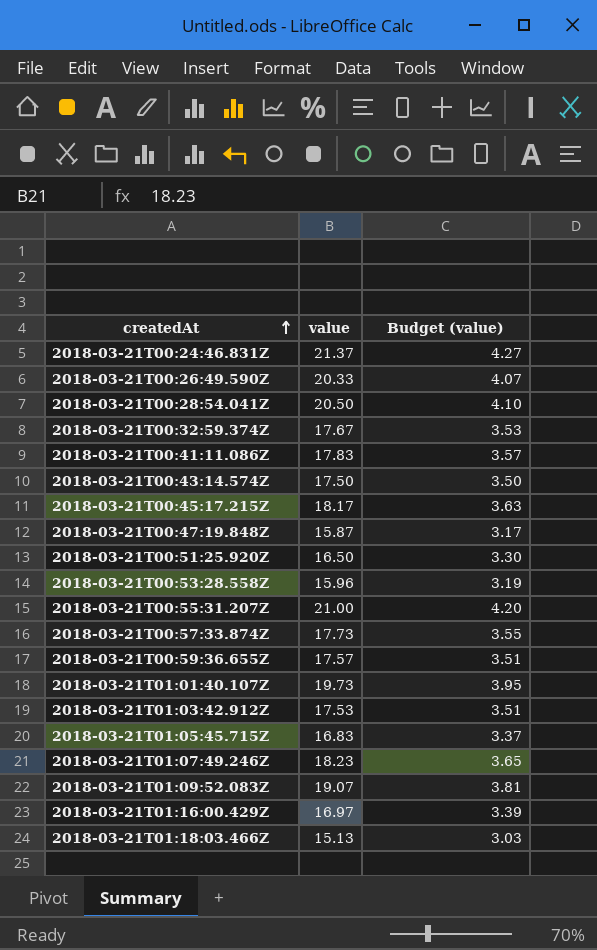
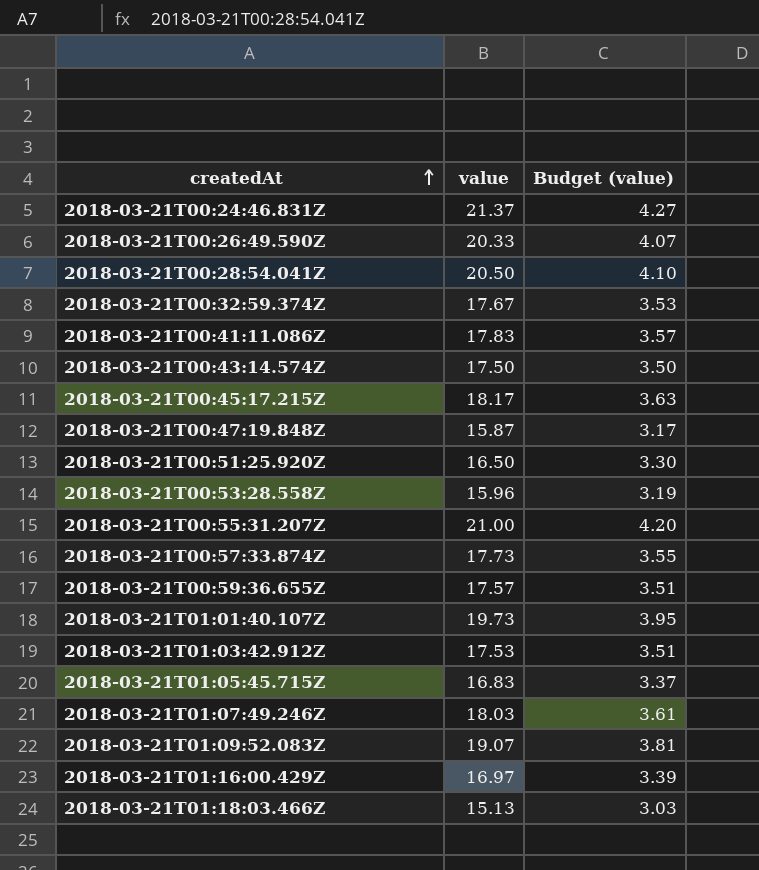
2018-03-21T01:07:49.246Z | value: 18.23 -> 18.03
2018-03-21T01:07:49.246Z | Budget (value): 3.65 -> 3.61

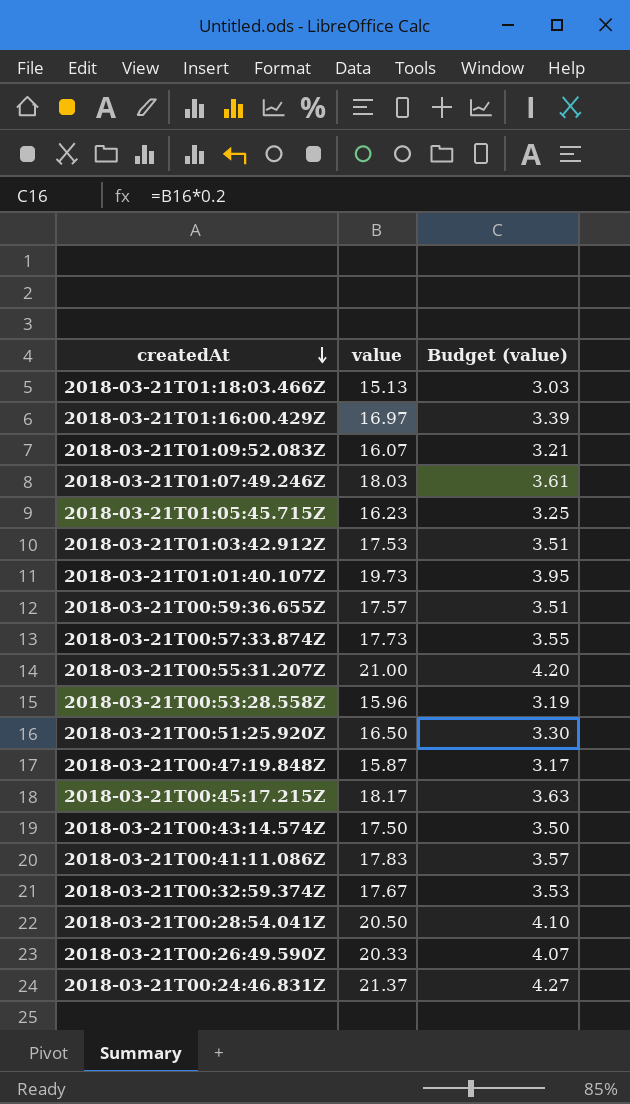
row order: createdAt ascending -> createdAt descending
2018-03-21T01:09:52.083Z | value: 19.07 -> 16.07
2018-03-21T01:09:52.083Z | Budget (value): 3.81 -> 3.21
2018-03-21T01:05:45.715Z | value: 16.83 -> 16.23
2018-03-21T01:05:45.715Z | Budget (value): 3.37 -> 3.25

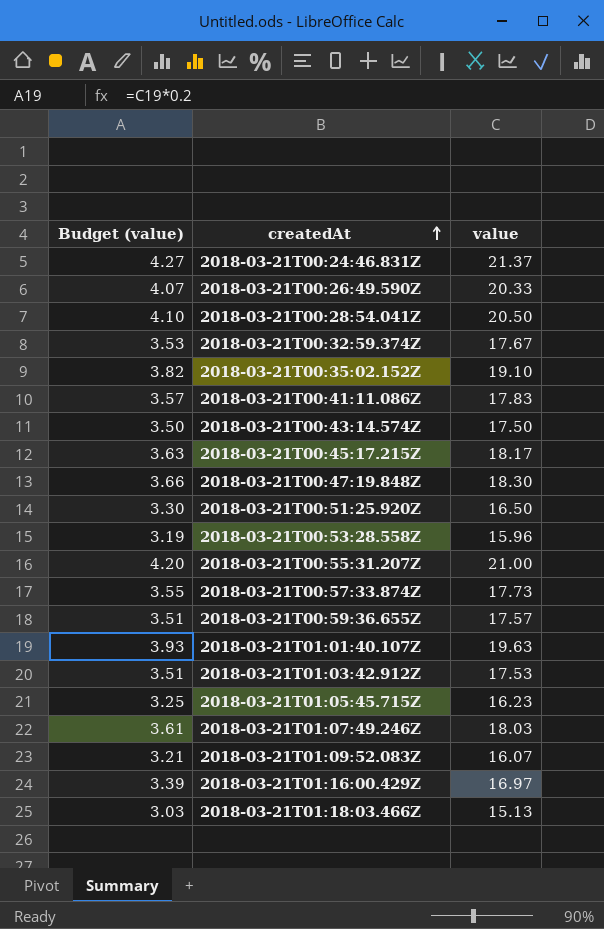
row order: createdAt descending -> createdAt ascending
column Budget (value) | position: 3 -> 1
row 2018-03-21T00:35:02.152Z: none -> 3.82 | 19.10
2018-03-21T00:47:19.848Z | Budget (value): 3.17 -> 3.66
2018-03-21T00:47:19.848Z | value: 15.87 -> 18.30
2018-03-21T01:01:40.107Z | Budget (value): 3.95 -> 3.93
2018-03-21T01:01:40.107Z | value: 19.73 -> 19.63

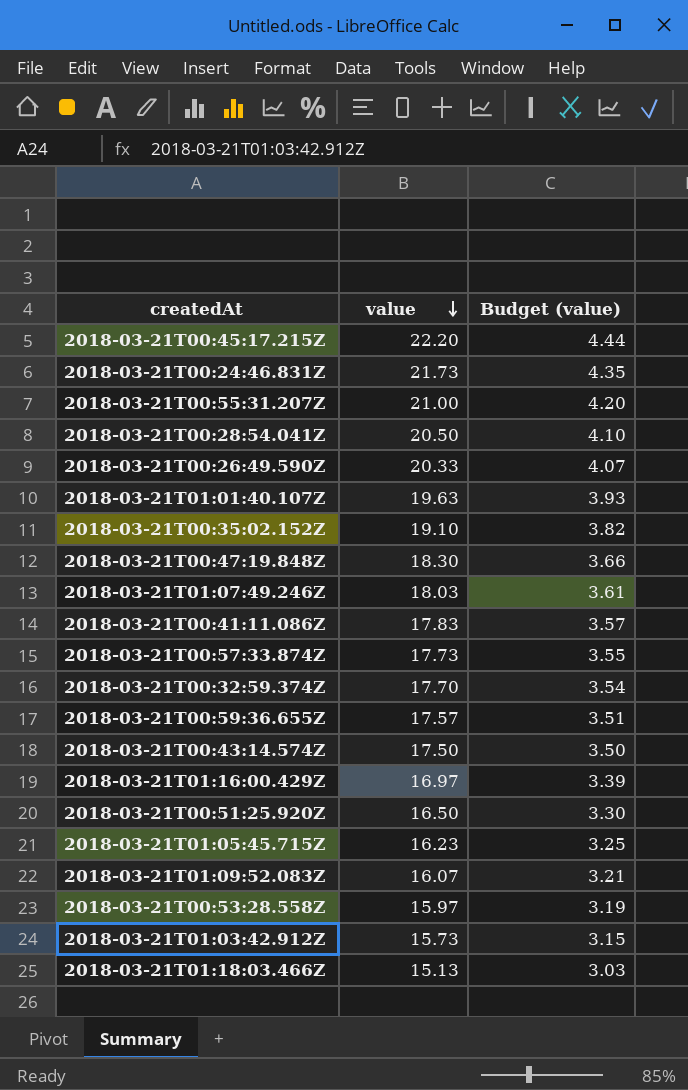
row order: createdAt ascending -> value descending
column Budget (value) | position: 1 -> 3
2018-03-21T00:45:17.215Z | value: 18.17 -> 22.20
2018-03-21T00:45:17.215Z | Budget (value): 3.63 -> 4.44
2018-03-21T00:24:46.831Z | value: 21.37 -> 21.73
2018-03-21T00:24:46.831Z | Budget (value): 4.27 -> 4.35
2018-03-21T00:32:59.374Z | value: 17.67 -> 17.70
2018-03-21T00:32:59.374Z | Budget (value): 3.53 -> 3.54
2018-03-21T00:53:28.558Z | value: 15.96 -> 15.97
2018-03-21T01:03:42.912Z | value: 17.53 -> 15.73
2018-03-21T01:03:42.912Z | Budget (value): 3.51 -> 3.15

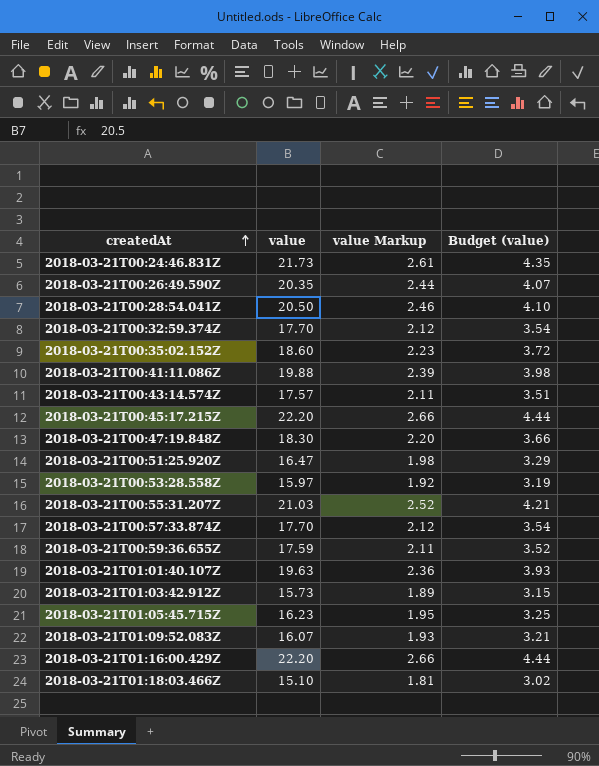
row order: value descending -> createdAt ascending
column value Markup | formula: none -> [value] * 0.12
row 2018-03-21T01:07:49.246Z: 18.03 | 3.61 -> none
2018-03-21T00:26:49.590Z | value: 20.33 -> 20.35
2018-03-21T00:35:02.152Z | value: 19.10 -> 18.60
2018-03-21T00:35:02.152Z | Budget (value): 3.82 -> 3.72
2018-03-21T00:41:11.086Z | value: 17.83 -> 19.88
2018-03-21T00:41:11.086Z | Budget (value): 3.57 -> 3.98
2018-03-21T00:43:14.574Z | value: 17.50 -> 17.57
2018-03-21T00:43:14.574Z | Budget (value): 3.50 -> 3.51
2018-03-21T00:51:25.920Z | value: 16.50 -> 16.47
2018-03-21T00:51:25.920Z | Budget (value): 3.30 -> 3.29
2018-03-21T00:55:31.207Z | value: 21.00 -> 21.03
2018-03-21T00:55:31.207Z | Budget (value): 4.20 -> 4.21
2018-03-21T00:57:33.874Z | value: 17.73 -> 17.70
2018-03-21T00:57:33.874Z | Budget (value): 3.55 -> 3.54
2018-03-21T00:59:36.655Z | value: 17.57 -> 17.59
2018-03-21T00:59:36.655Z | Budget (value): 3.51 -> 3.52
2018-03-21T01:16:00.429Z | value: 16.97 -> 22.20
2018-03-21T01:16:00.429Z | Budget (value): 3.39 -> 4.44
2018-03-21T01:18:03.466Z | value: 15.13 -> 15.10
2018-03-21T01:18:03.466Z | Budget (value): 3.03 -> 3.02

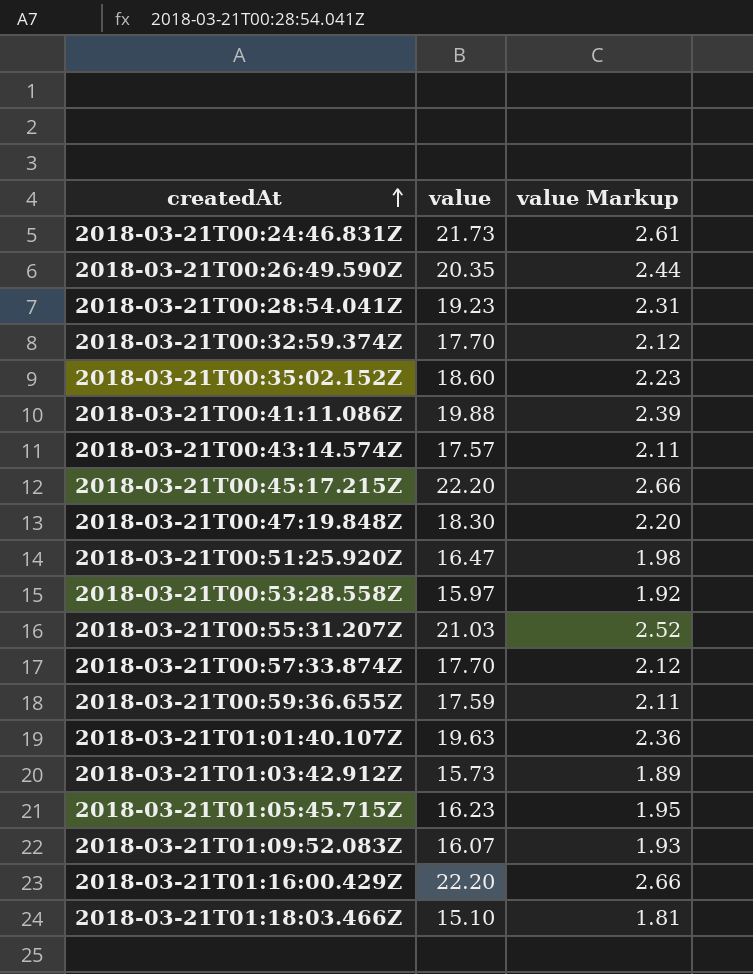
column Budget (value) | formula: [value] * 0.2 -> none
2018-03-21T00:28:54.041Z | value: 20.50 -> 19.23
2018-03-21T00:28:54.041Z | value Markup: 2.46 -> 2.31

